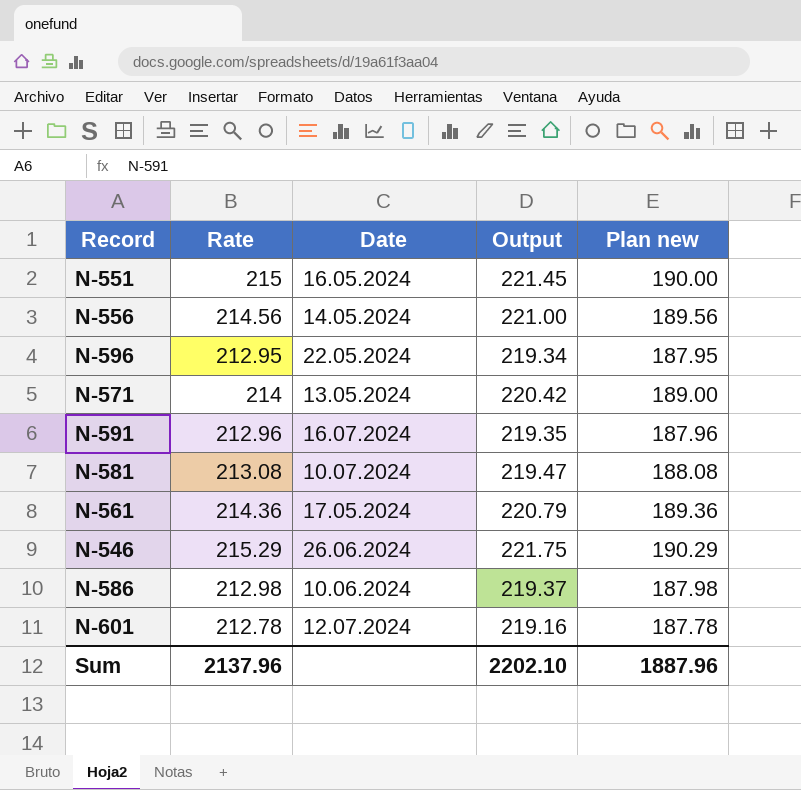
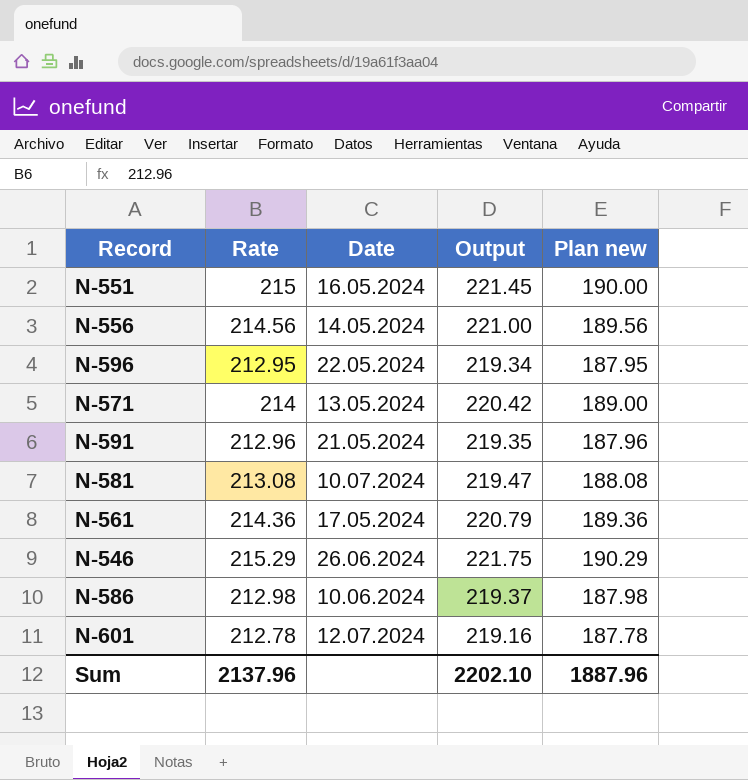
N-591 | Date: 16.07.2024 -> 21.05.2024

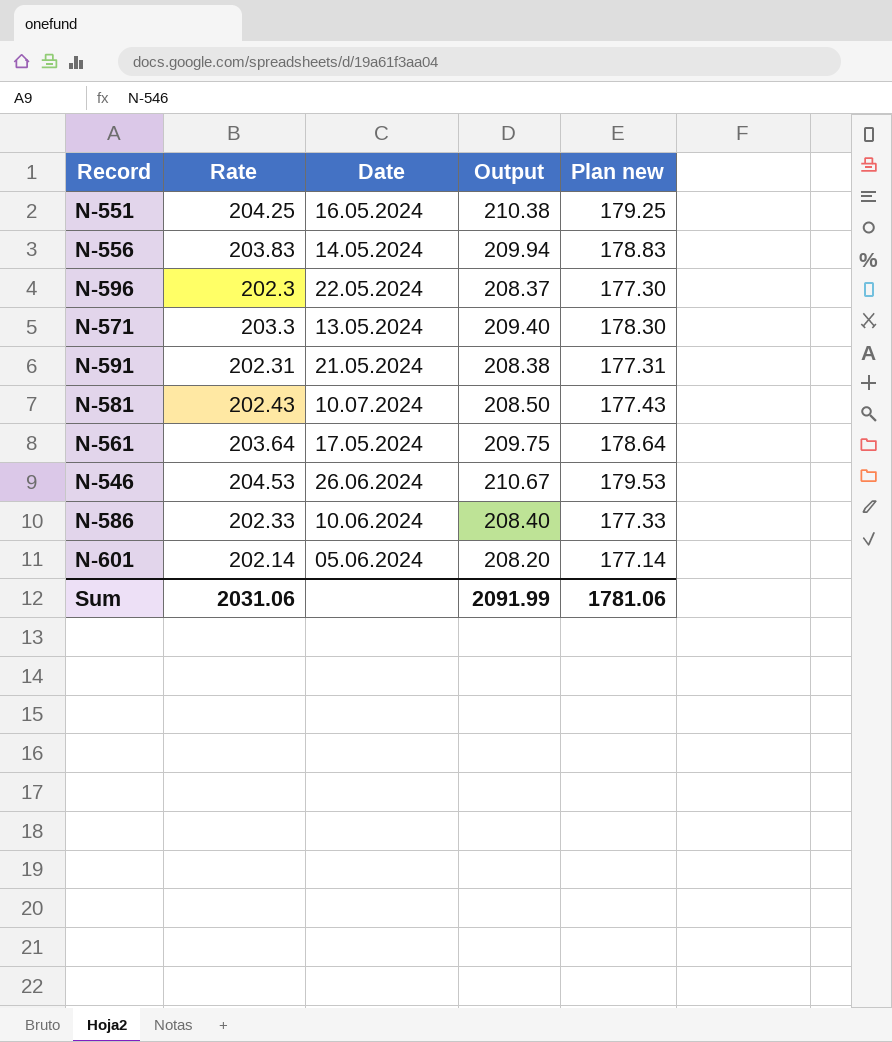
N-551 | Rate: 215 -> 204.25
N-551 | Output: 221.45 -> 210.38
N-551 | Plan new: 190.00 -> 179.25
N-556 | Rate: 214.56 -> 203.83
N-556 | Output: 221.00 -> 209.94
N-556 | Plan new: 189.56 -> 178.83
N-596 | Rate: 212.95 -> 202.3
N-596 | Output: 219.34 -> 208.37
N-596 | Plan new: 187.95 -> 177.30
N-571 | Rate: 214 -> 203.3
N-571 | Output: 220.42 -> 209.40
N-571 | Plan new: 189.00 -> 178.30
N-591 | Rate: 212.96 -> 202.31
N-591 | Output: 219.35 -> 208.38
N-591 | Plan new: 187.96 -> 177.31
N-581 | Rate: 213.08 -> 202.43
N-581 | Output: 219.47 -> 208.50
N-581 | Plan new: 188.08 -> 177.43
N-561 | Rate: 214.36 -> 203.64
N-561 | Output: 220.79 -> 209.75
N-561 | Plan new: 189.36 -> 178.64
N-546 | Rate: 215.29 -> 204.53
N-546 | Output: 221.75 -> 210.67
N-546 | Plan new: 190.29 -> 179.53
N-586 | Rate: 212.98 -> 202.33
N-586 | Output: 219.37 -> 208.40
N-586 | Plan new: 187.98 -> 177.33
N-601 | Rate: 212.78 -> 202.14
N-601 | Date: 12.07.2024 -> 05.06.2024
N-601 | Output: 219.16 -> 208.20
N-601 | Plan new: 187.78 -> 177.14
Sum | Rate: 2137.96 -> 2031.06
Sum | Output: 2202.10 -> 2091.99
Sum | Plan new: 1887.96 -> 1781.06

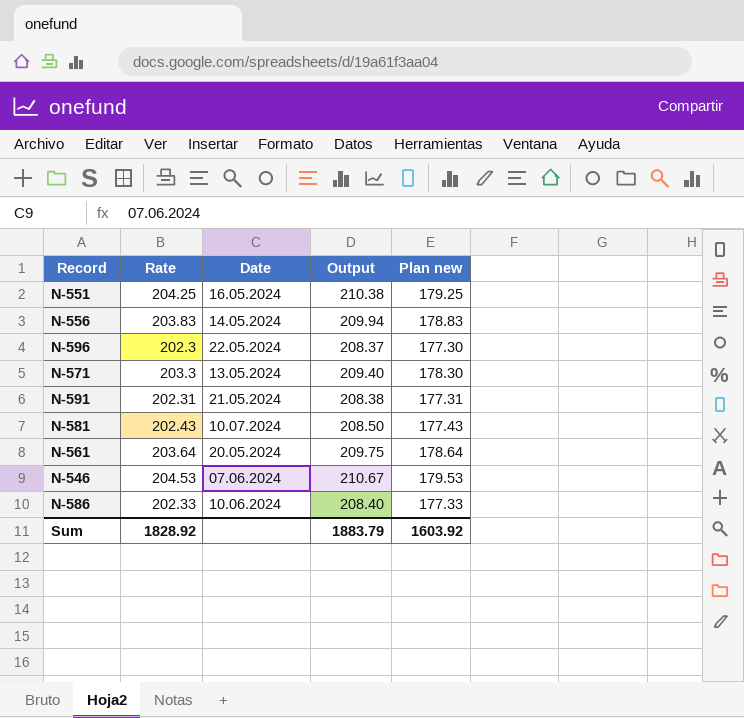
row N-601: 202.14 | 05.06.2024 | 208.20 | 177.14 -> none
N-561 | Date: 17.05.2024 -> 20.05.2024
N-546 | Date: 26.06.2024 -> 07.06.2024
Sum | Rate: 2031.06 -> 1828.92
Sum | Output: 2091.99 -> 1883.79
Sum | Plan new: 1781.06 -> 1603.92

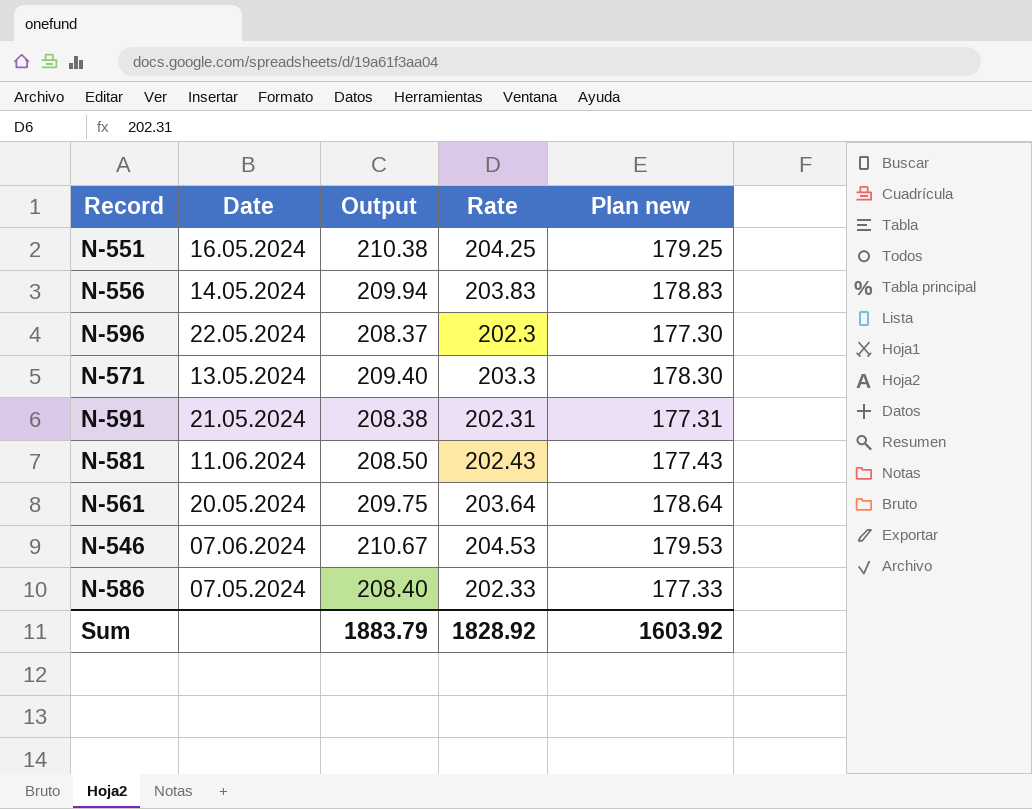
column Rate | position: 2 -> 4
N-581 | Date: 10.07.2024 -> 11.06.2024
N-586 | Date: 10.06.2024 -> 07.05.2024

